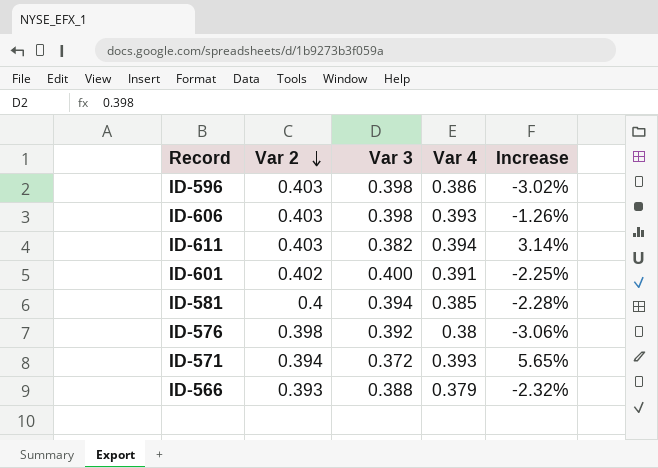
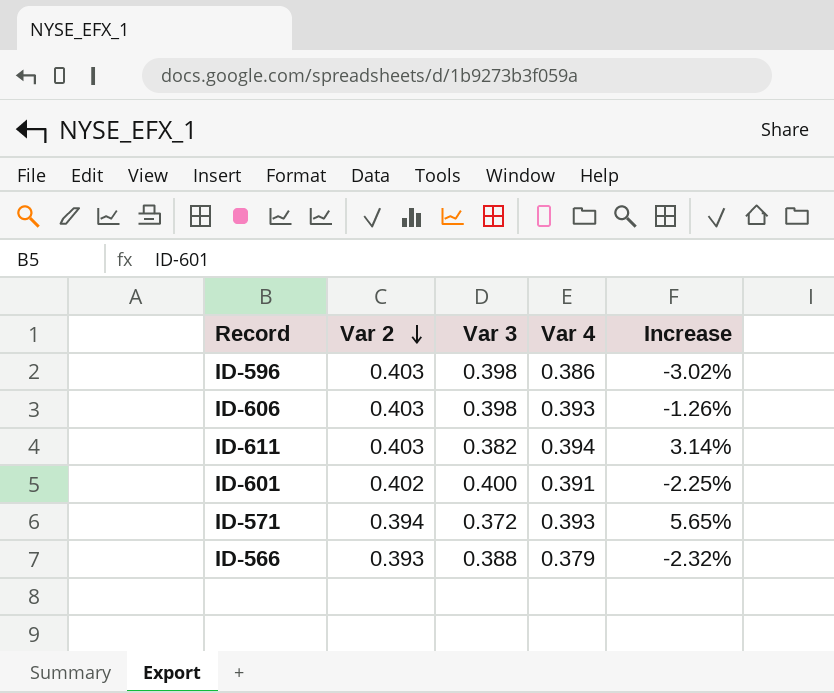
row ID-581: 0.4 | 0.394 | 0.385 | -2.28% -> none
row ID-576: 0.398 | 0.392 | 0.38 | -3.06% -> none

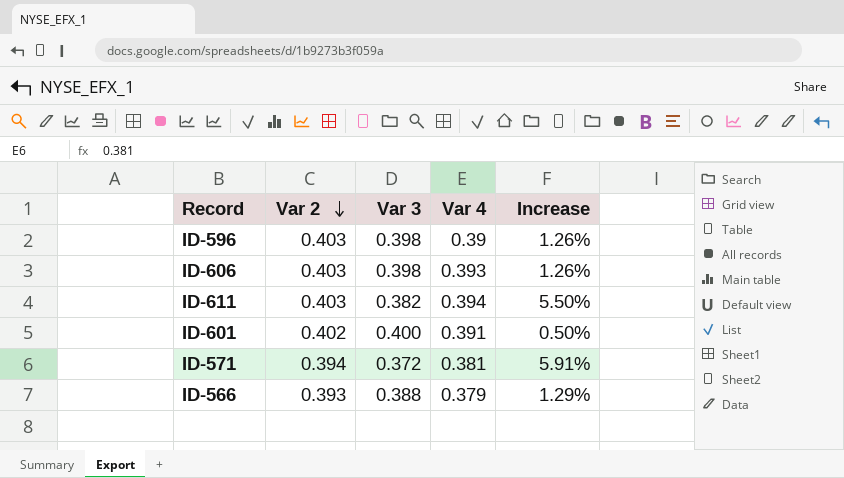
column Increase | formula: ([Var 4] - [Var 3]) / [Var 3] -> ([Var 2] - [Var 3]) / [Var 3]
ID-596 | Var 4: 0.386 -> 0.39
ID-571 | Var 4: 0.393 -> 0.381

